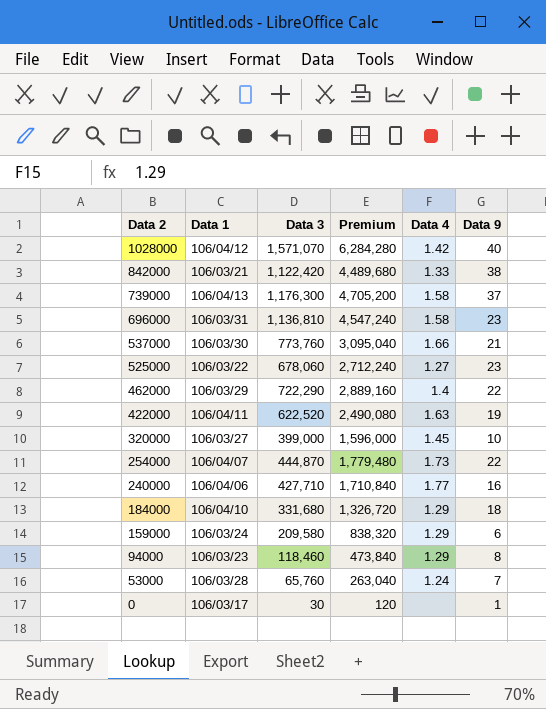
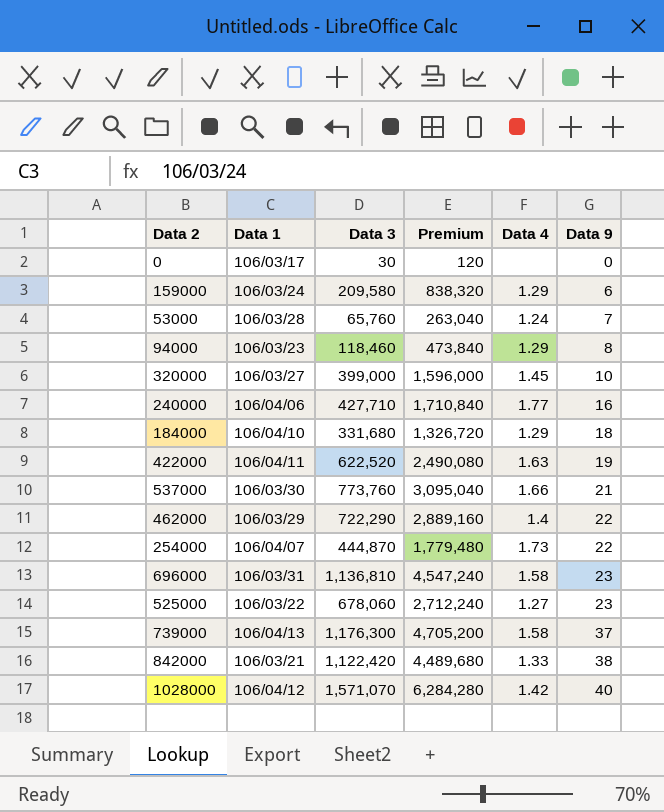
row order: Data 2 descending -> Data 9 ascending
0 | Data 9: 1 -> 0

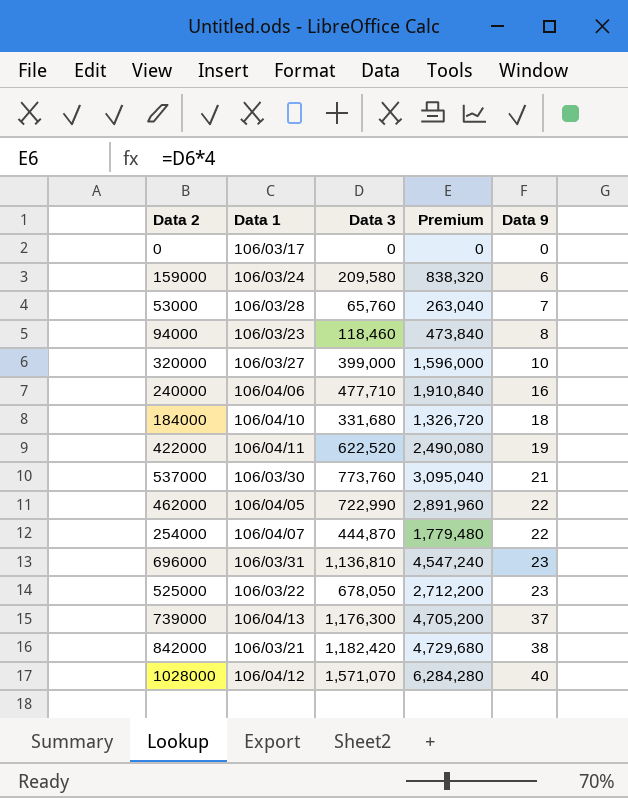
column Data 4 | position: 5 -> none
0 | Data 3: 30 -> 0
0 | Premium: 120 -> 0
240000 | Data 3: 427,710 -> 477,710
240000 | Premium: 1,710,840 -> 1,910,840
462000 | Data 1: 106/03/29 -> 106/04/05
462000 | Data 3: 722,290 -> 722,990
462000 | Premium: 2,889,160 -> 2,891,960
525000 | Data 3: 678,060 -> 678,050
525000 | Premium: 2,712,240 -> 2,712,200
842000 | Data 3: 1,122,420 -> 1,182,420
842000 | Premium: 4,489,680 -> 4,729,680

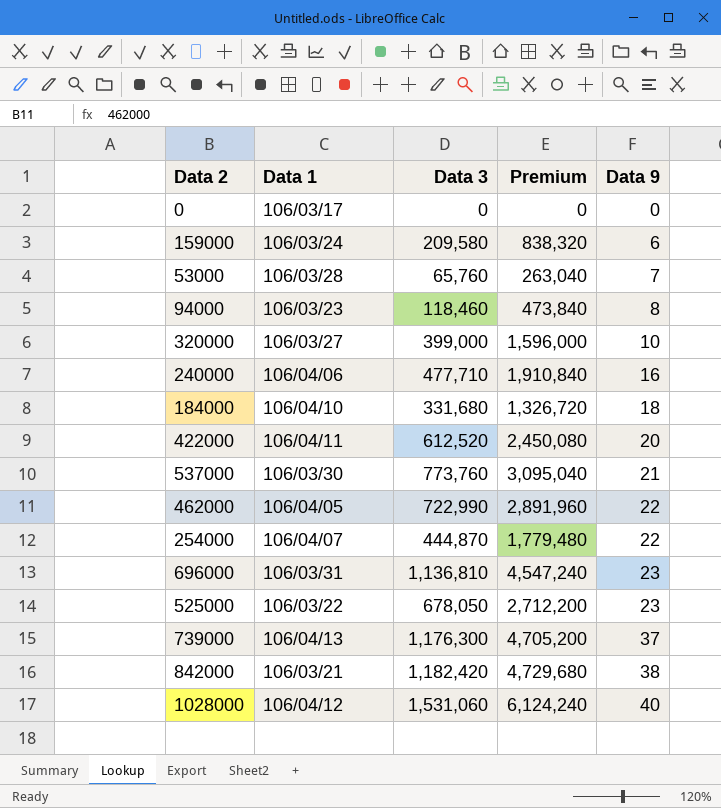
422000 | Data 3: 622,520 -> 612,520
422000 | Premium: 2,490,080 -> 2,450,080
422000 | Data 9: 19 -> 20
1028000 | Data 3: 1,571,070 -> 1,531,060
1028000 | Premium: 6,284,280 -> 6,124,240

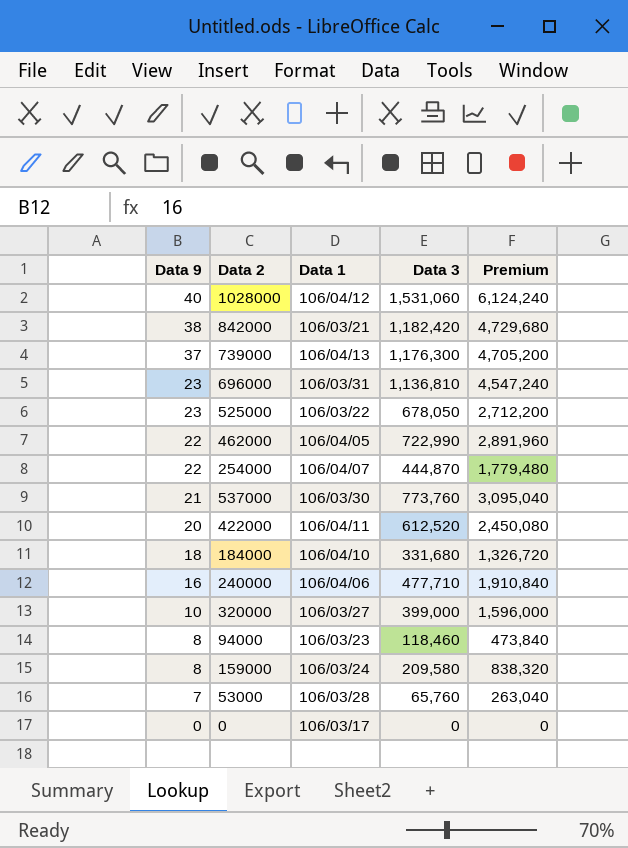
row order: Data 9 ascending -> Data 9 descending
column Data 9 | position: 5 -> 1
159000 | Data 9: 6 -> 8

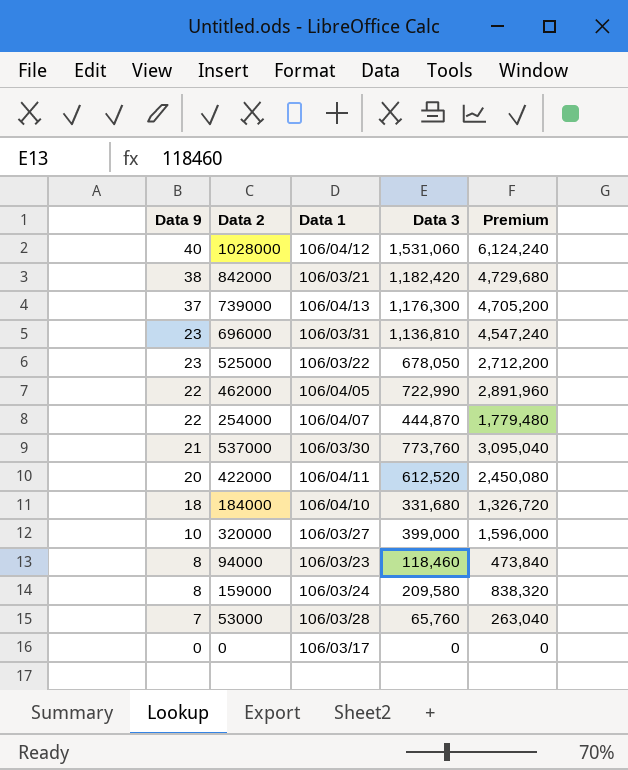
row 240000: 16 | 106/04/06 | 477,710 | 1,910,840 -> none

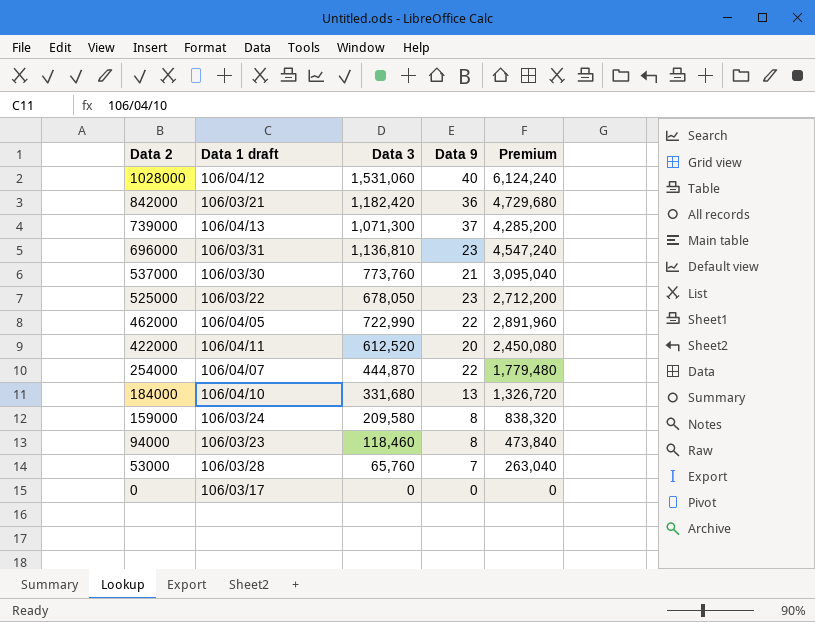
row order: Data 9 descending -> Data 2 descending
column name: Data 1 -> Data 1 draft
column Data 9 | position: 1 -> 4
row 320000: 10 | 106/03/27 | 399,000 | 1,596,000 -> none
842000 | Data 9: 38 -> 36
739000 | Data 3: 1,176,300 -> 1,071,300
739000 | Premium: 4,705,200 -> 4,285,200
184000 | Data 9: 18 -> 13

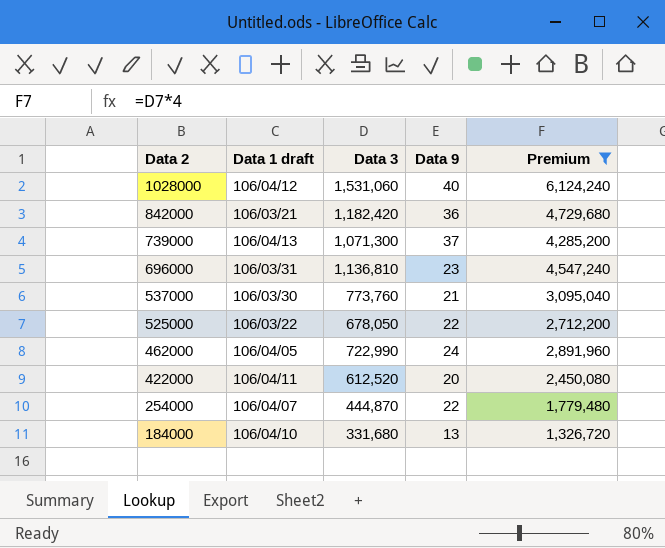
filter: none -> Premium >= 1,326,720
525000 | Data 9: 23 -> 22
462000 | Data 9: 22 -> 24

